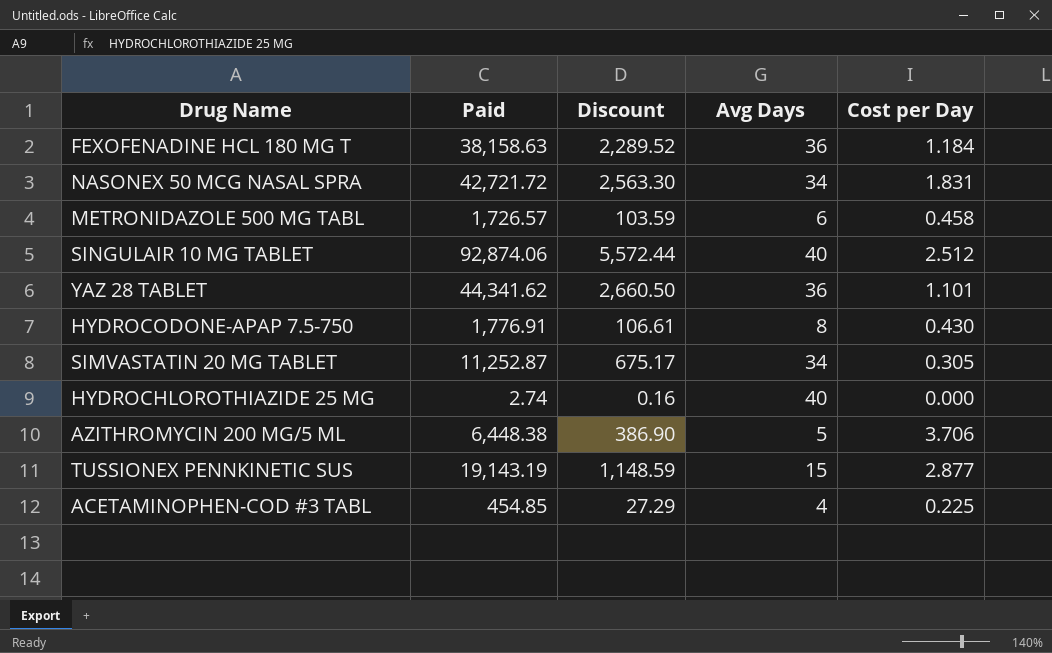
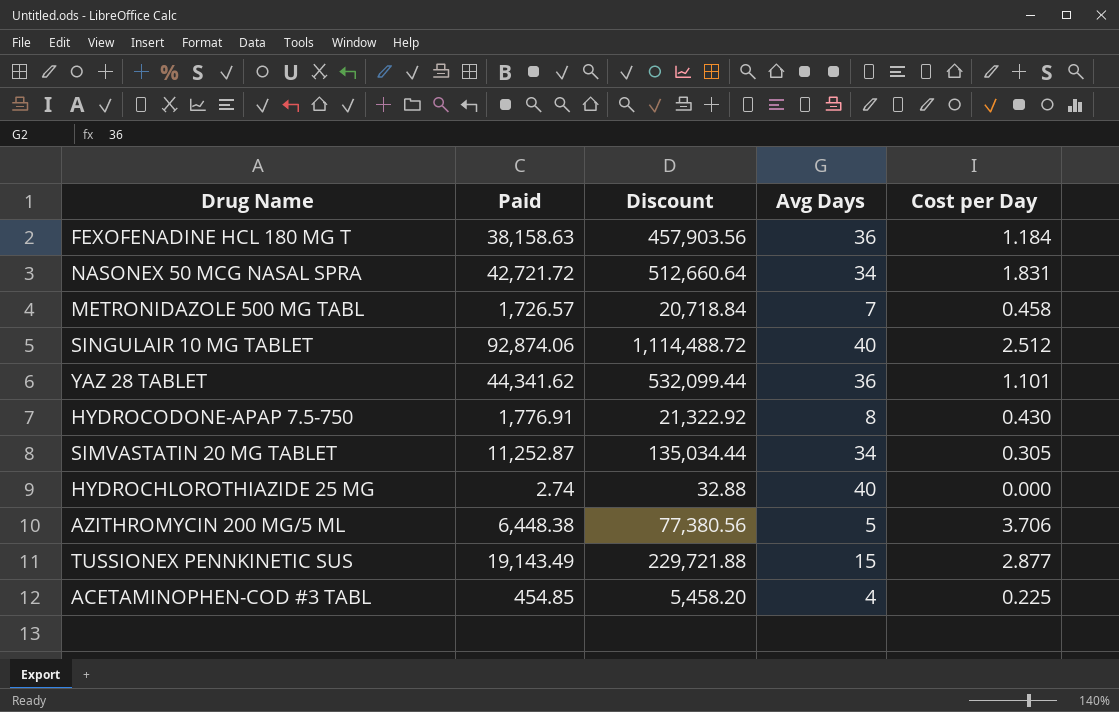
column Discount | formula: [Paid] * 0.06 -> [Paid] * 12
METRONIDAZOLE 500 MG TABL | Avg Days: 6 -> 7
TUSSIONEX PENNKINETIC SUS | Paid: 19,143.19 -> 19,143.49

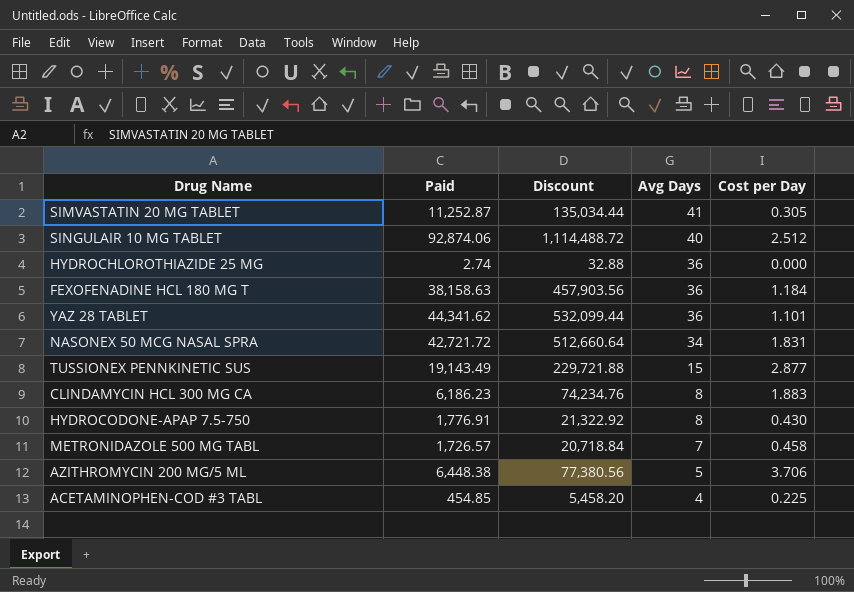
row order: none -> Avg Days descending
SIMVASTATIN 20 MG TABLET | Avg Days: 34 -> 41
HYDROCHLOROTHIAZIDE 25 MG | Avg Days: 40 -> 36
row CLINDAMYCIN HCL 300 MG CA: none -> 6,186.23 | 74,234.76 | 8 | 1.883

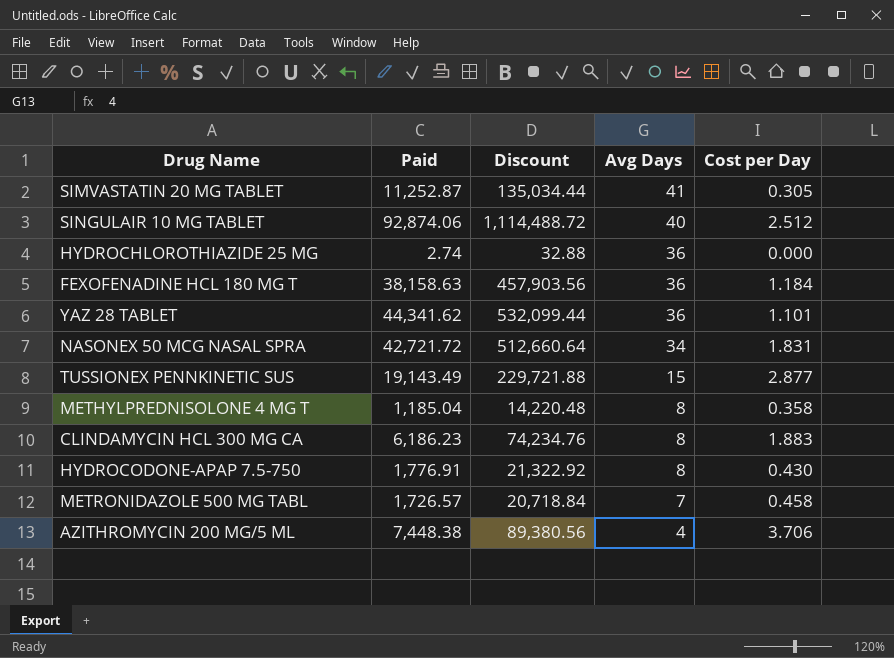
row ACETAMINOPHEN-COD #3 TABL: 454.85 | 5,458.20 | 4 | 0.225 -> none
row METHYLPREDNISOLONE 4 MG T: none -> 1,185.04 | 14,220.48 | 8 | 0.358
AZITHROMYCIN 200 MG/5 ML | Paid: 6,448.38 -> 7,448.38
AZITHROMYCIN 200 MG/5 ML | Discount: 77,380.56 -> 89,380.56
AZITHROMYCIN 200 MG/5 ML | Avg Days: 5 -> 4

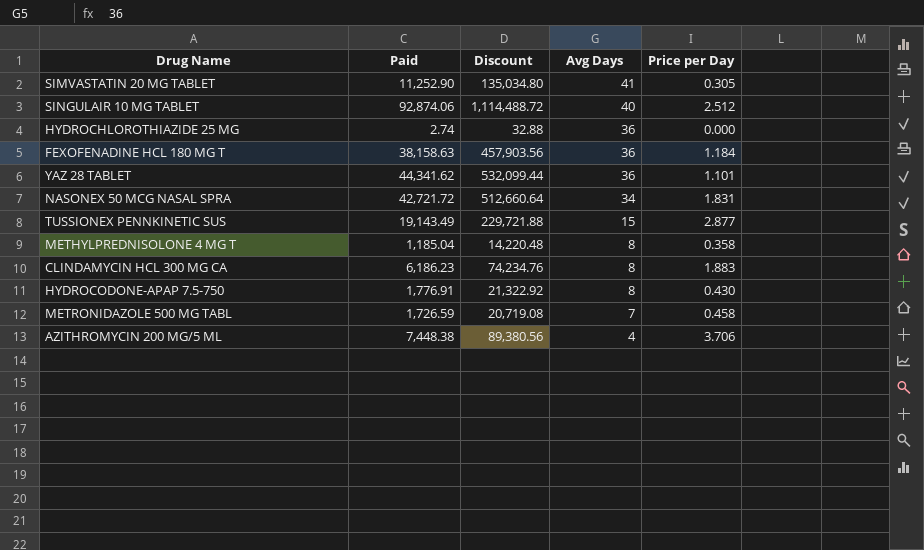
column name: Cost per Day -> Price per Day
SIMVASTATIN 20 MG TABLET | Paid: 11,252.87 -> 11,252.90
SIMVASTATIN 20 MG TABLET | Discount: 135,034.44 -> 135,034.80
METRONIDAZOLE 500 MG TABL | Paid: 1,726.57 -> 1,726.59
METRONIDAZOLE 500 MG TABL | Discount: 20,718.84 -> 20,719.08

